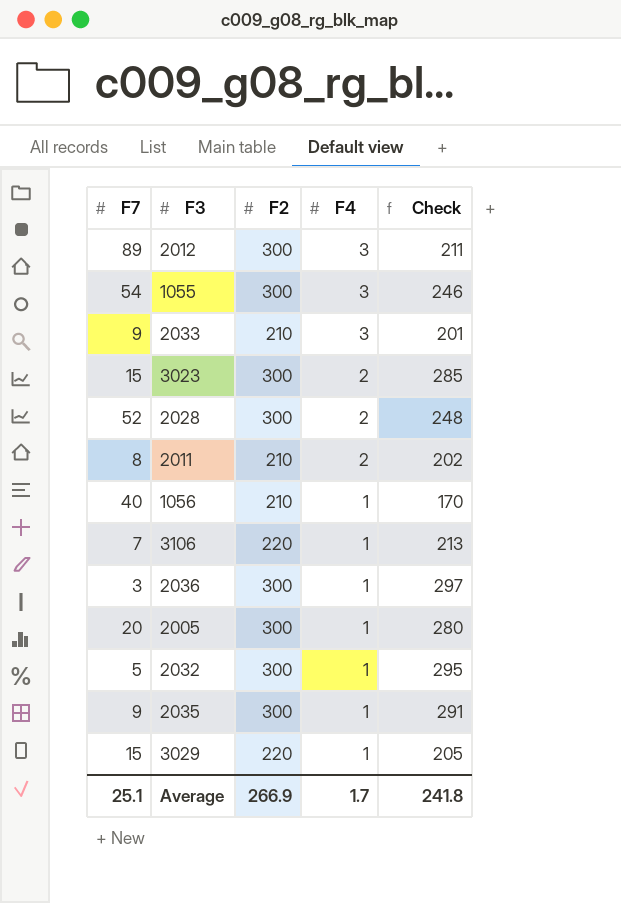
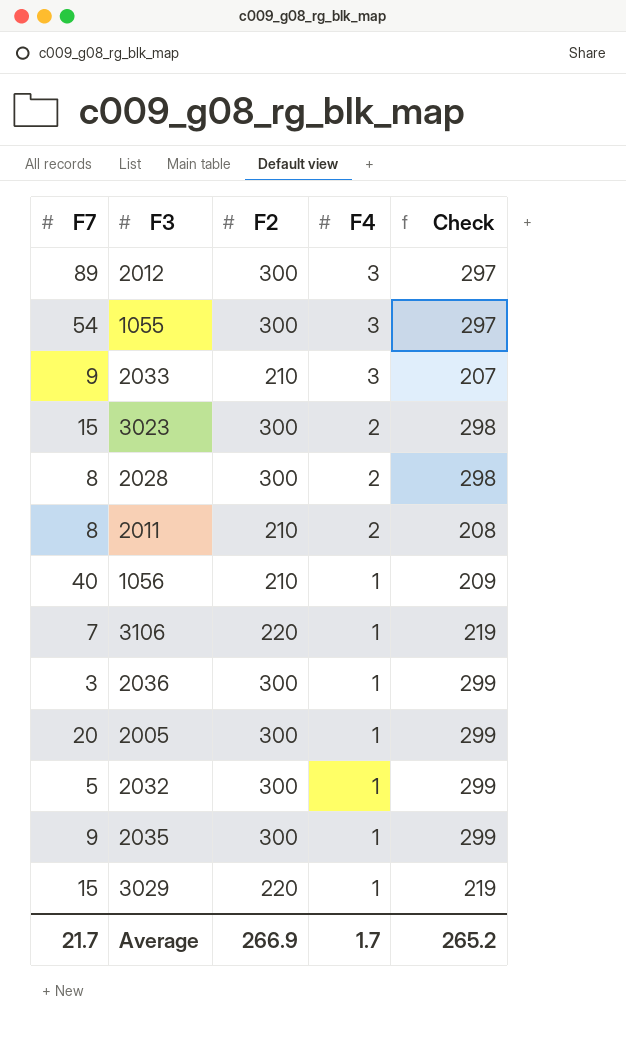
column Check | formula: [F2] - [F7] -> [F2] - [F4]
2028 | F7: 52 -> 8
Average | F7: 25.1 -> 21.7
Average | Check: 241.8 -> 265.2

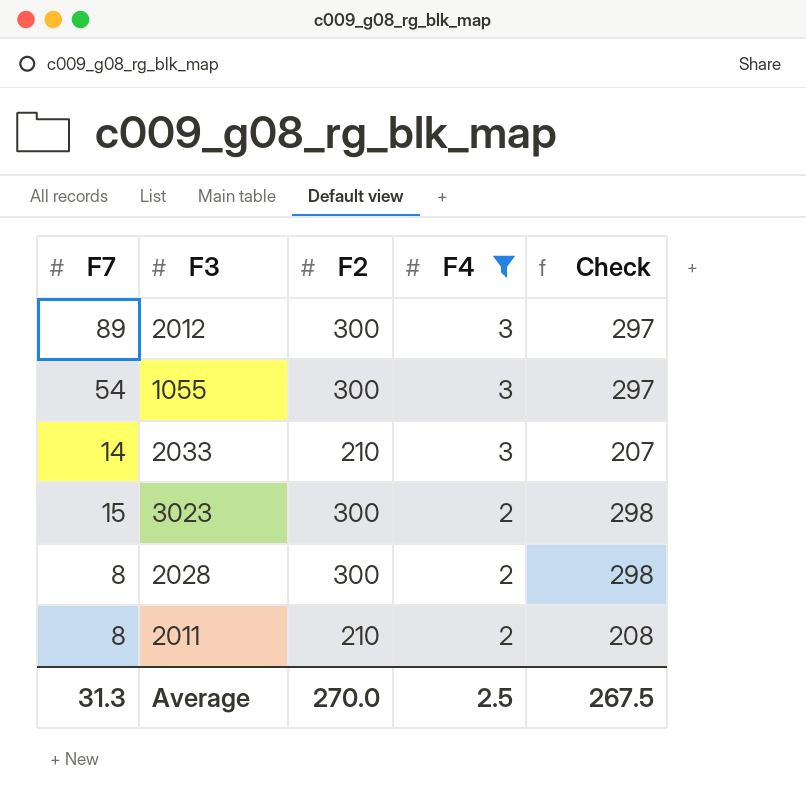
filter: none -> F4 != 1
2033 | F7: 9 -> 14
Average | F7: 21.7 -> 31.3
Average | F2: 266.9 -> 270.0
Average | F4: 1.7 -> 2.5
Average | Check: 265.2 -> 267.5

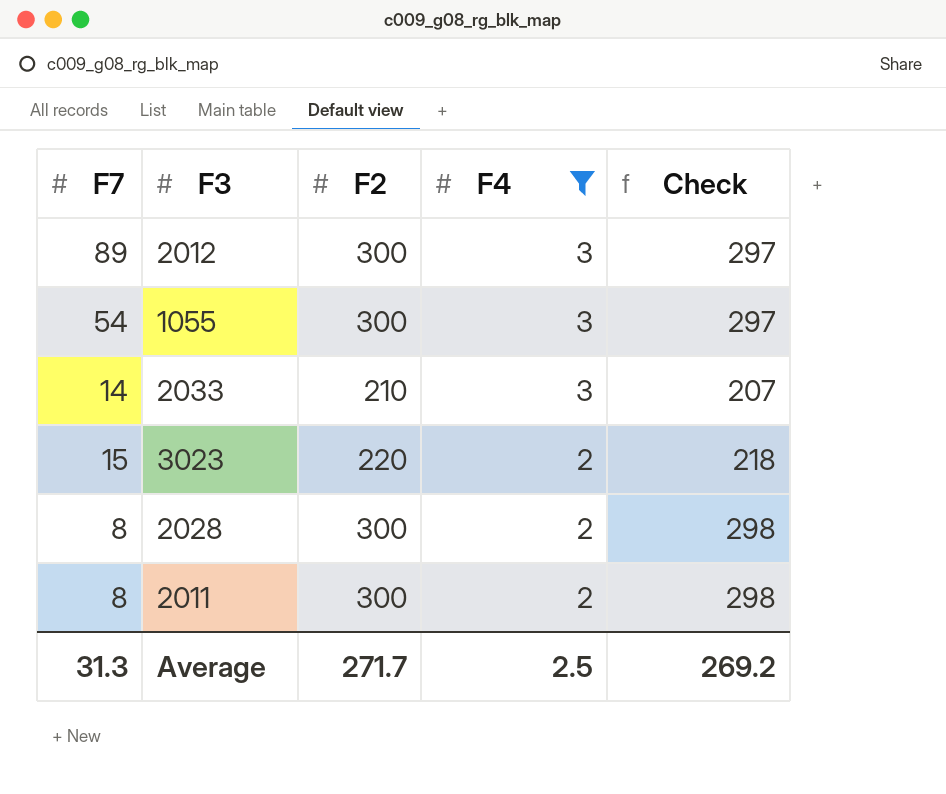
3023 | F2: 300 -> 220
3023 | Check: 298 -> 218
2011 | F2: 210 -> 300
2011 | Check: 208 -> 298
Average | F2: 270.0 -> 271.7
Average | Check: 267.5 -> 269.2

